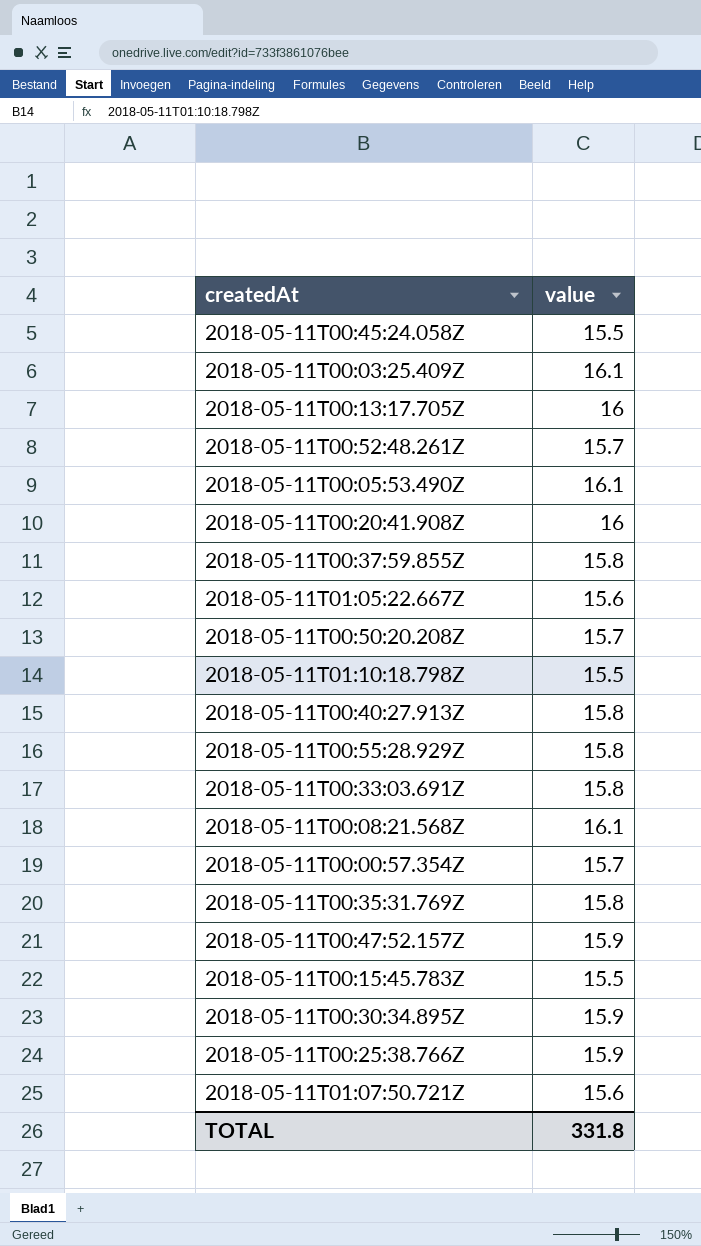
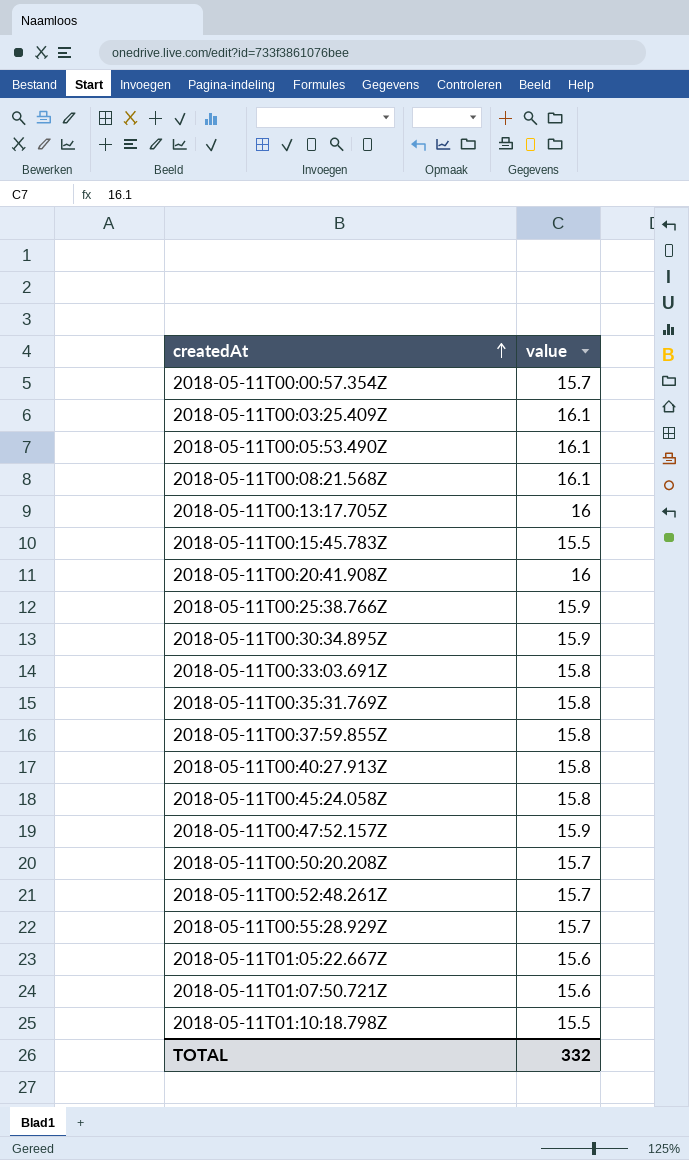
row order: none -> createdAt ascending
2018-05-11T00:45:24.058Z | value: 15.5 -> 15.8
2018-05-11T00:55:28.929Z | value: 15.8 -> 15.7
TOTAL | value: 331.8 -> 332

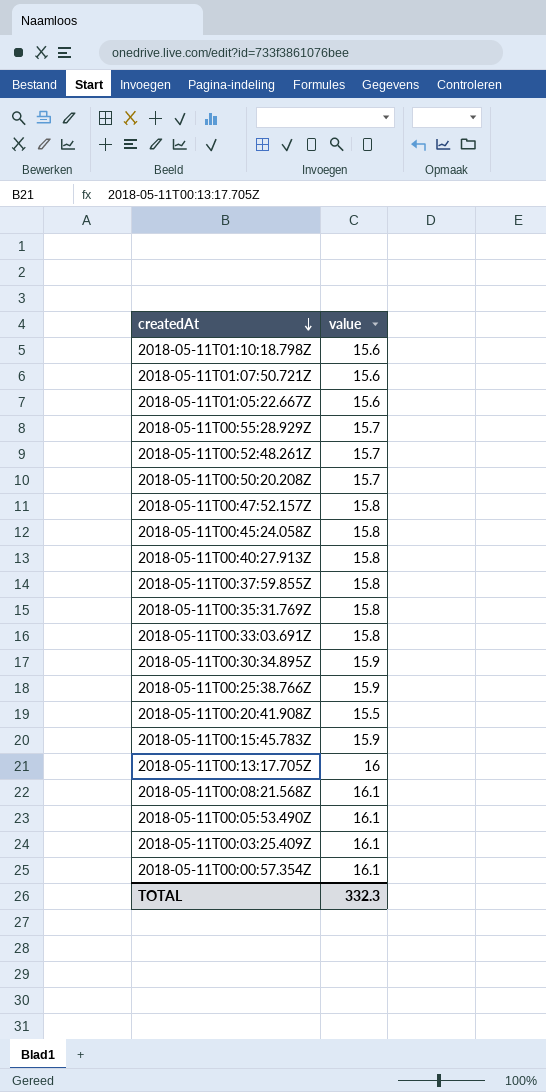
row order: createdAt ascending -> createdAt descending
2018-05-11T01:10:18.798Z | value: 15.5 -> 15.6
2018-05-11T00:47:52.157Z | value: 15.9 -> 15.8
2018-05-11T00:20:41.908Z | value: 16 -> 15.5
2018-05-11T00:15:45.783Z | value: 15.5 -> 15.9
2018-05-11T00:00:57.354Z | value: 15.7 -> 16.1
TOTAL | value: 332 -> 332.3

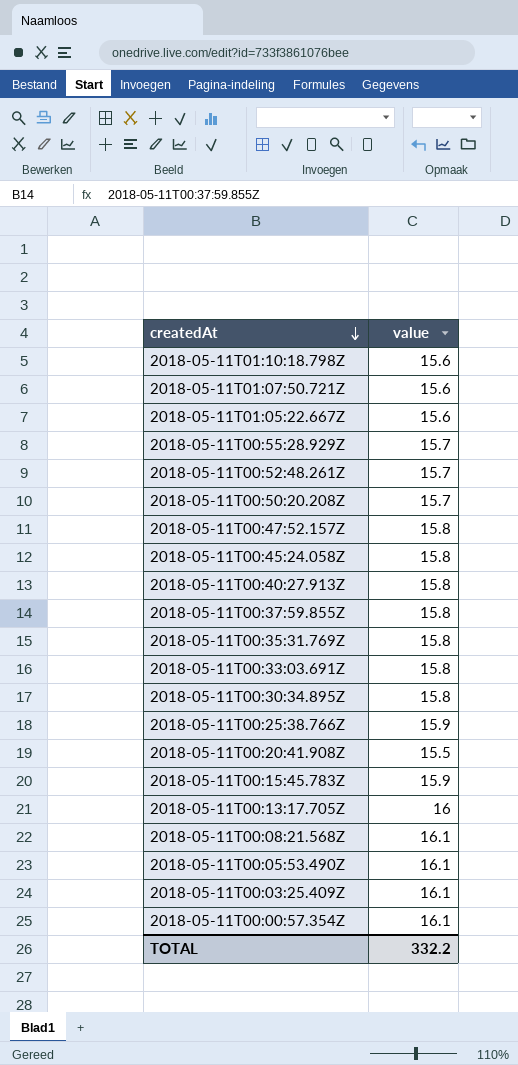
2018-05-11T00:30:34.895Z | value: 15.9 -> 15.8
TOTAL | value: 332.3 -> 332.2

